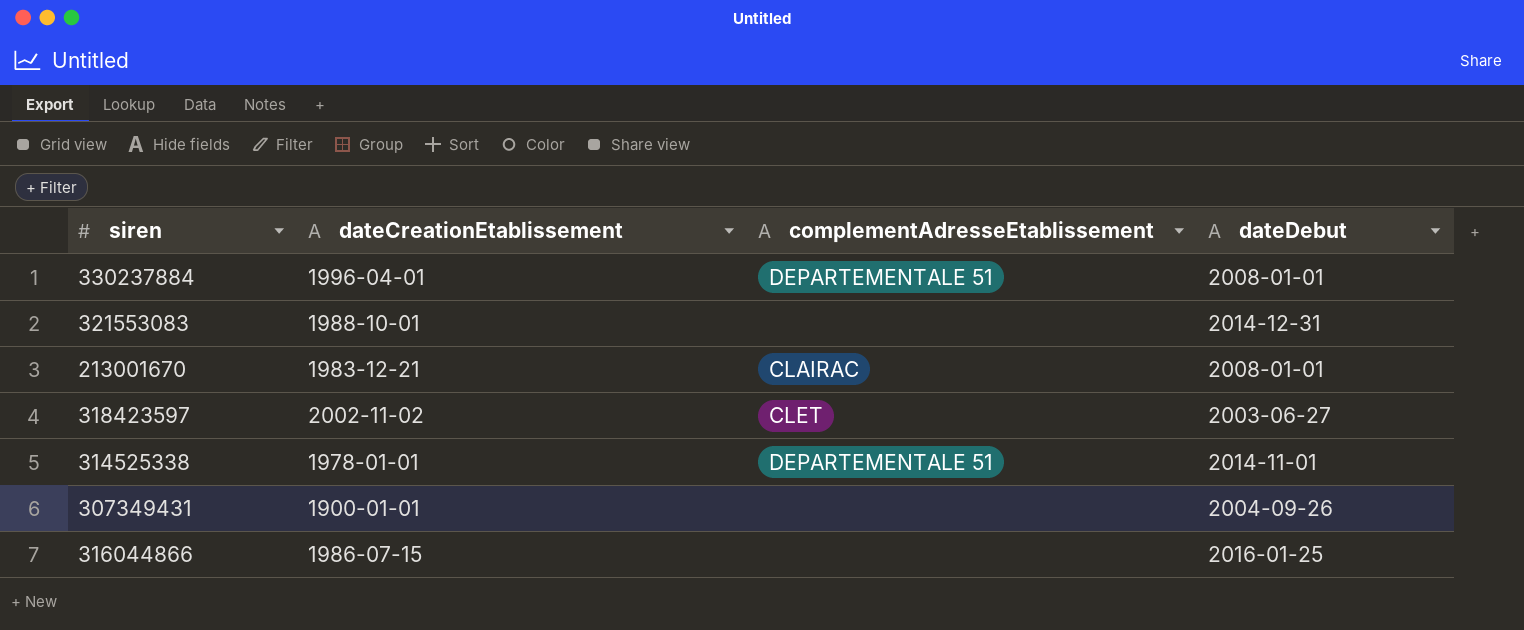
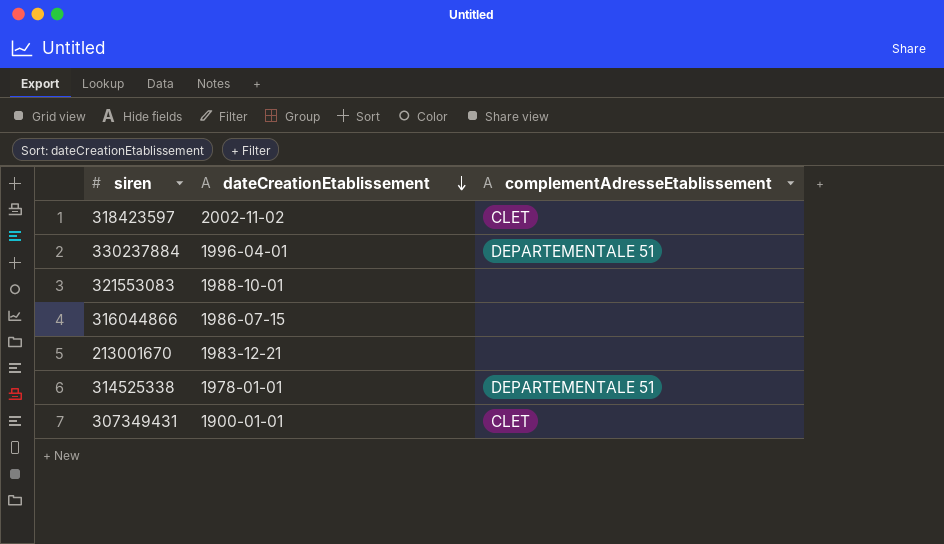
row order: none -> dateCreationEtablissement descending
column dateDebut | position: 4 -> none
213001670 | complementAdresseEtablissement: CLAIRAC -> none
307349431 | complementAdresseEtablissement: none -> CLET

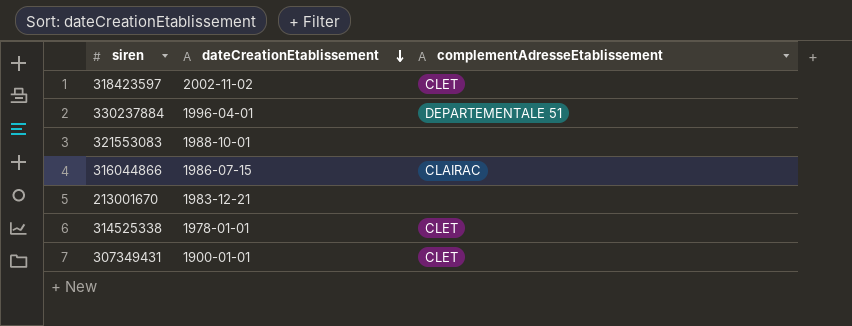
316044866 | complementAdresseEtablissement: none -> CLAIRAC
314525338 | complementAdresseEtablissement: DEPARTEMENTALE 51 -> CLET

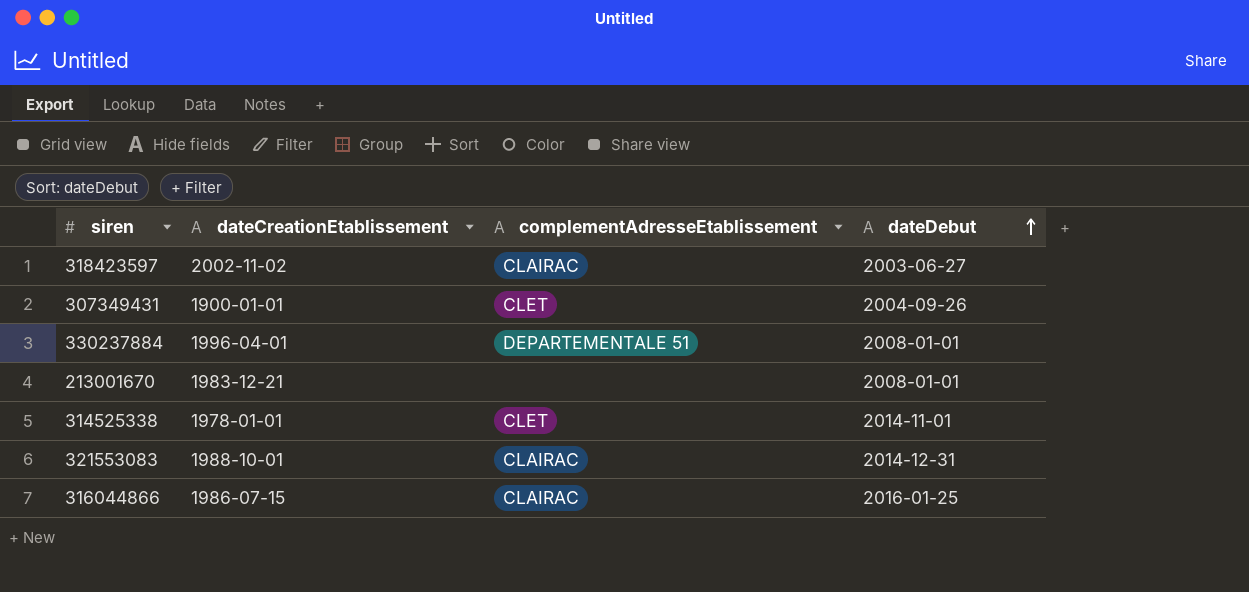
row order: dateCreationEtablissement descending -> dateDebut ascending
column dateDebut | position: none -> 4
318423597 | complementAdresseEtablissement: CLET -> CLAIRAC
321553083 | complementAdresseEtablissement: none -> CLAIRAC

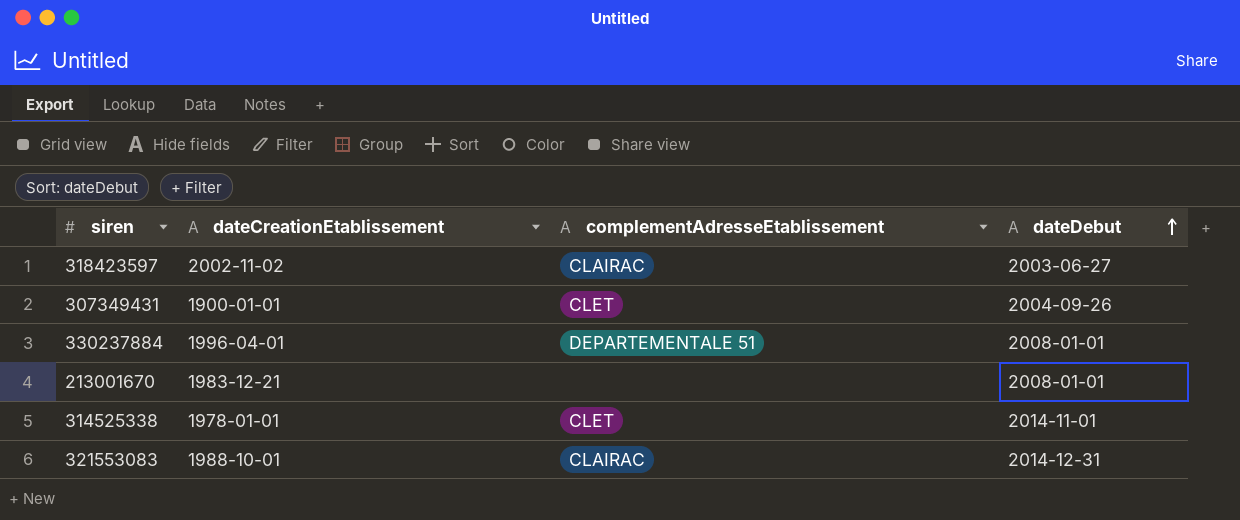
row 316044866: 1986-07-15 | CLAIRAC | 2016-01-25 -> none

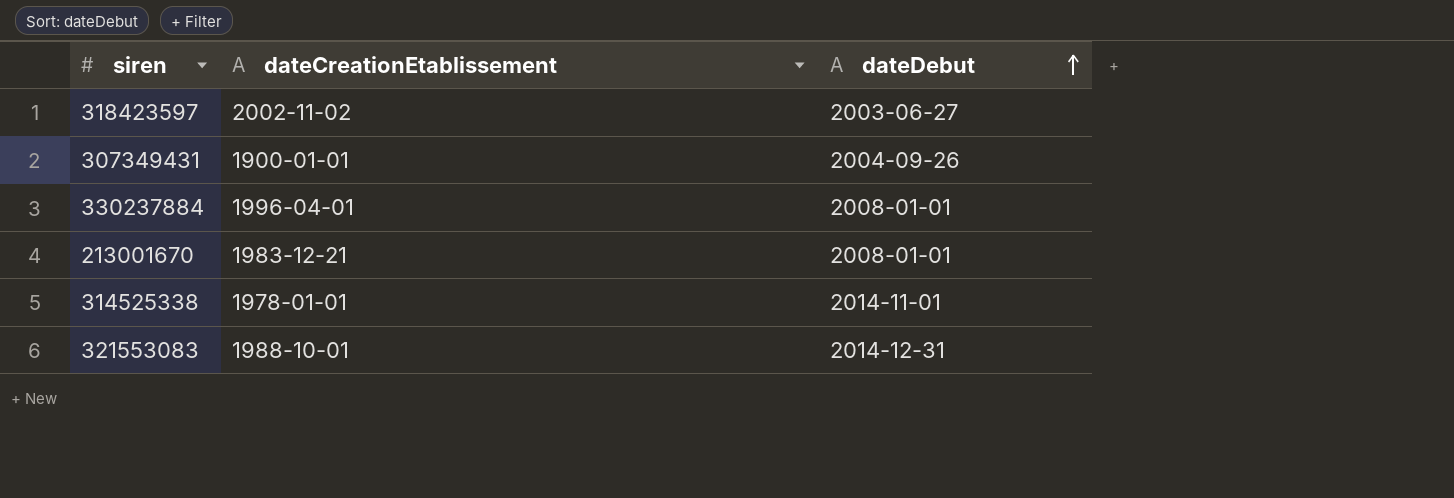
column complementAdresseEtablissement | position: 3 -> none

